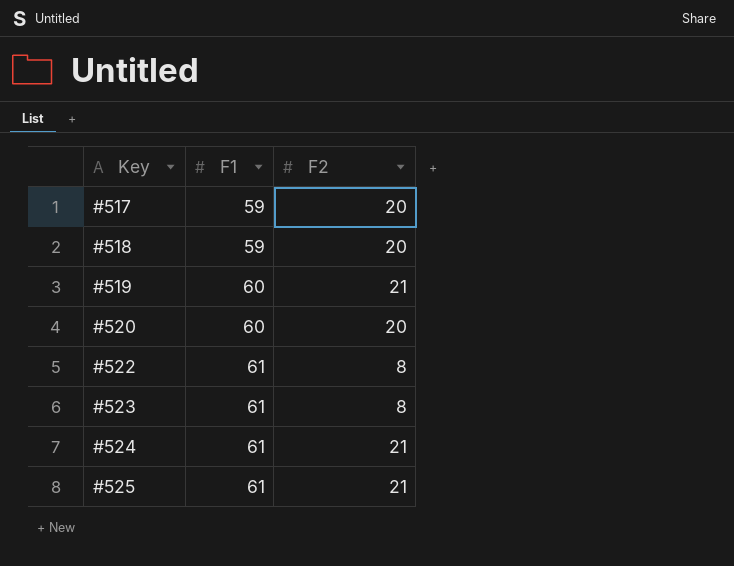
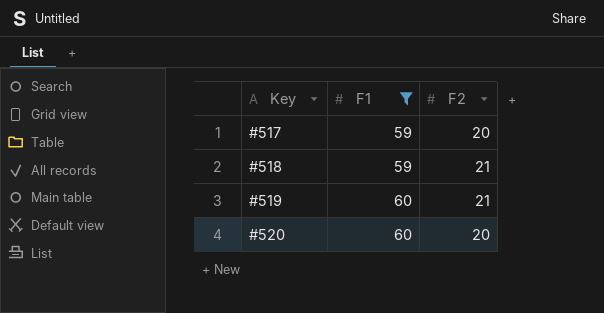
filter: none -> F1 != 61
#518 | F2: 20 -> 21

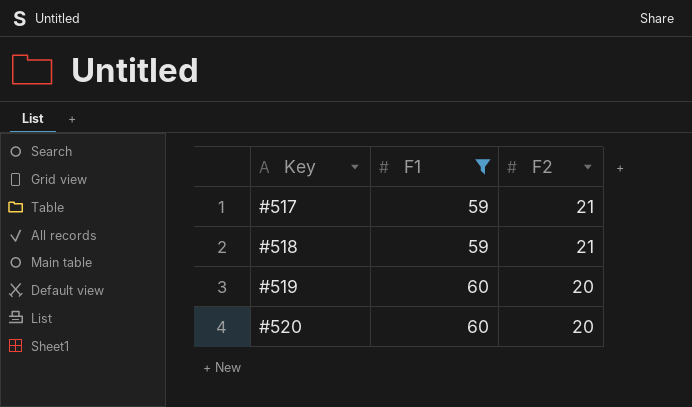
#517 | F2: 20 -> 21
#519 | F2: 21 -> 20

